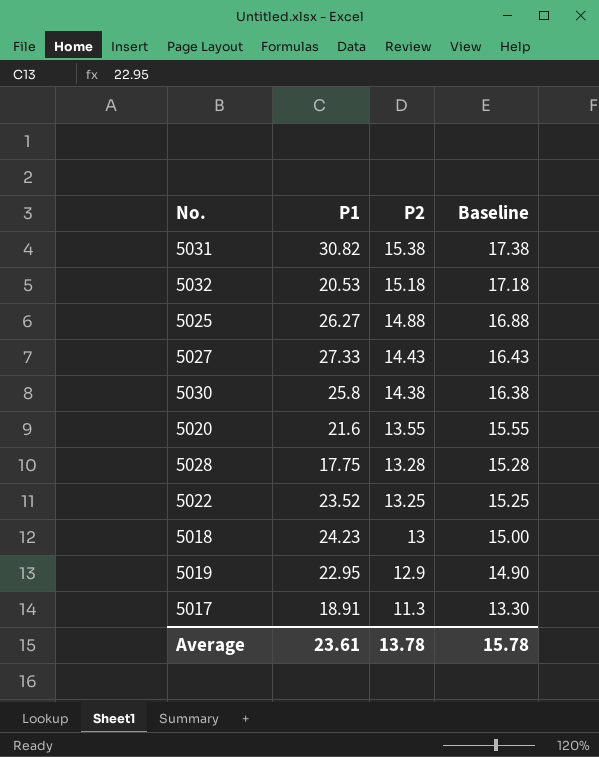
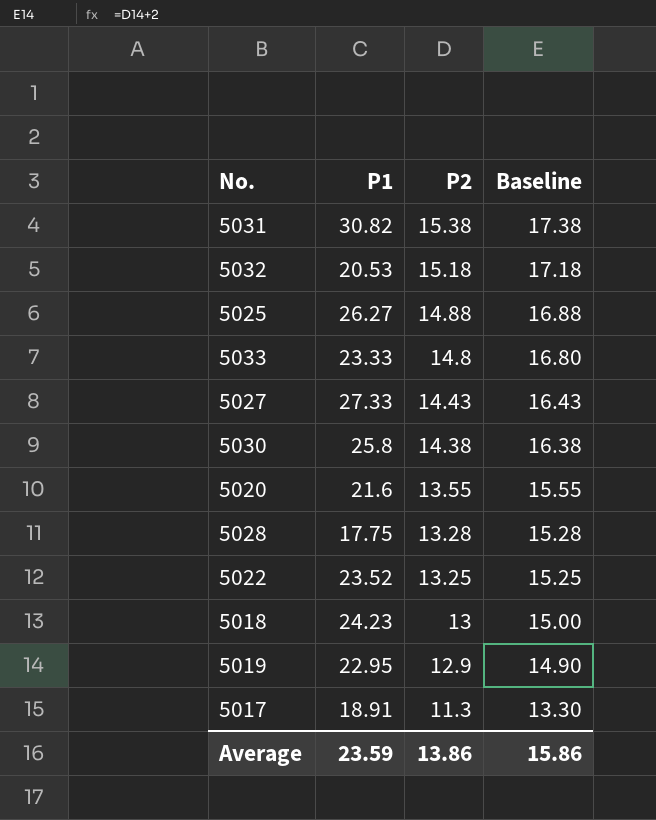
row 5033: none -> 23.33 | 14.8 | 16.80
Average | P1: 23.61 -> 23.59
Average | P2: 13.78 -> 13.86
Average | Baseline: 15.78 -> 15.86

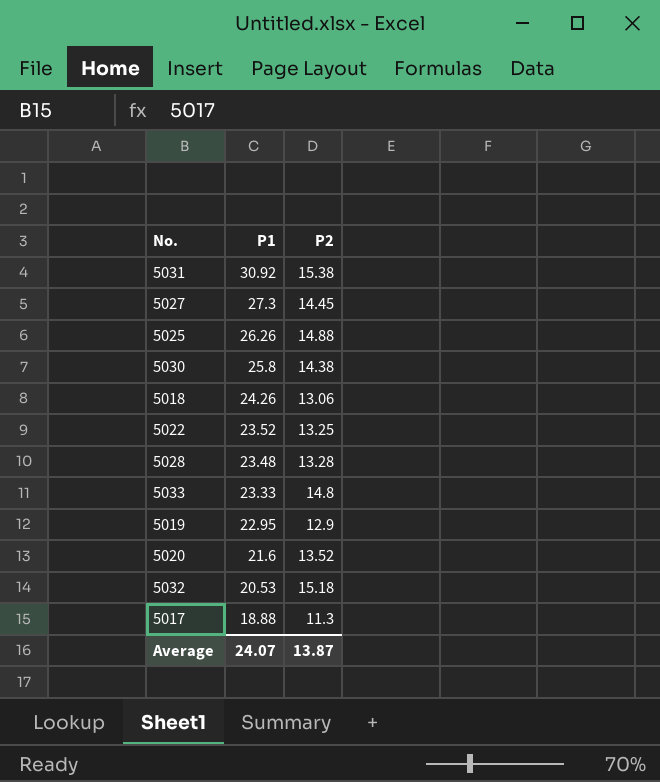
row order: P2 descending -> P1 descending
column Baseline | formula: [P2] + 2 -> none
5031 | P1: 30.82 -> 30.92
5027 | P1: 27.33 -> 27.3
5027 | P2: 14.43 -> 14.45
5025 | P1: 26.27 -> 26.26
5018 | P1: 24.23 -> 24.26
5018 | P2: 13 -> 13.06
5028 | P1: 17.75 -> 23.48
5020 | P2: 13.55 -> 13.52
5017 | P1: 18.91 -> 18.88
Average | P1: 23.59 -> 24.07
Average | P2: 13.86 -> 13.87

